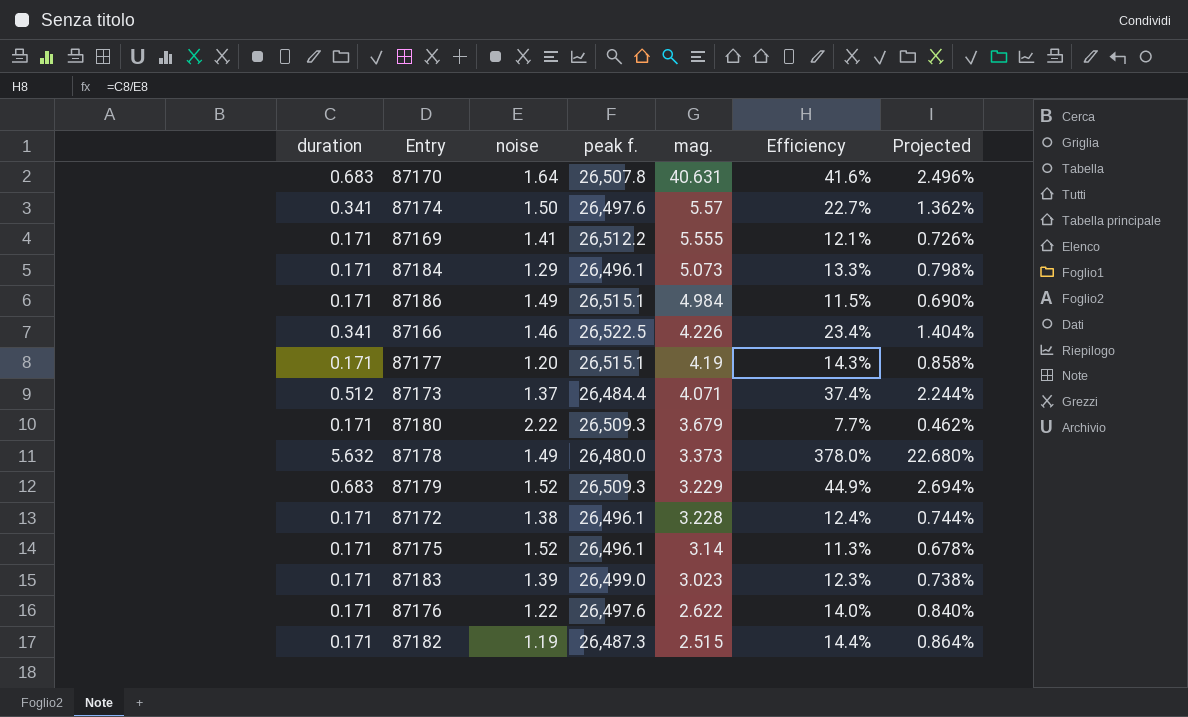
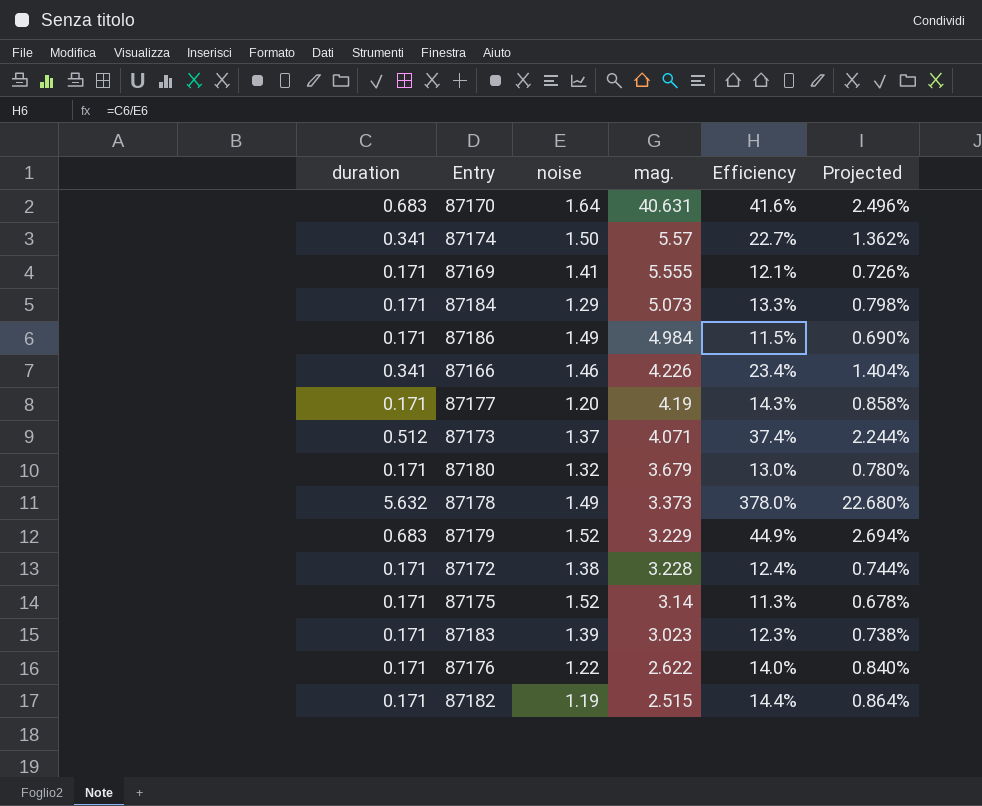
column peak f. | position: 4 -> none
87180 | noise: 2.22 -> 1.32
87180 | Efficiency: 7.7% -> 13.0%
87180 | Projected: 0.462% -> 0.780%

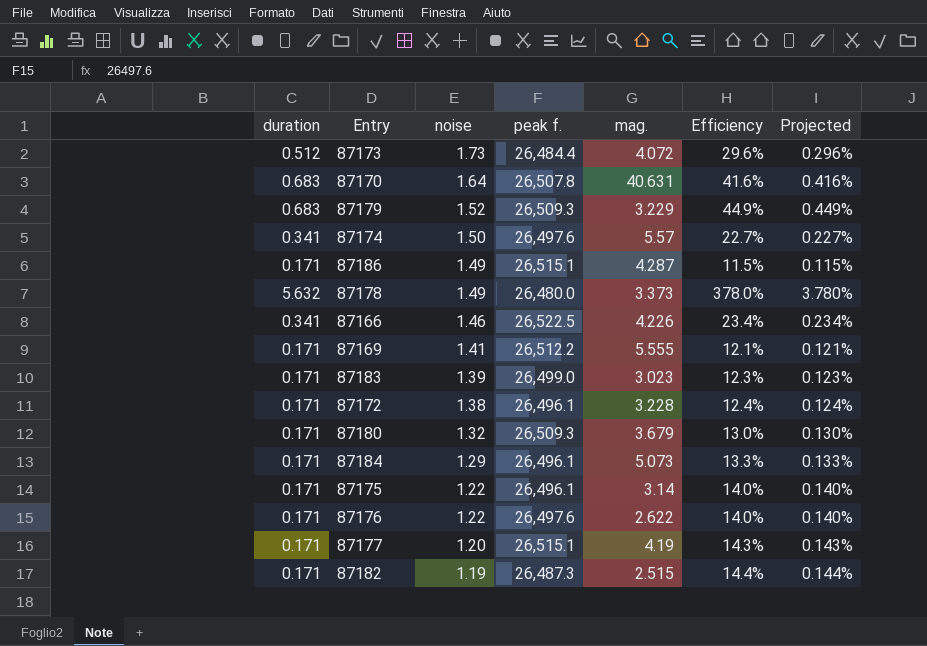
row order: mag. descending -> noise descending
column peak f. | position: none -> 4
column Projected | formula: [Efficiency] * 0.06 -> [Efficiency] * 0.01
87173 | noise: 1.37 -> 1.73
87173 | mag.: 4.071 -> 4.072
87173 | Efficiency: 37.4% -> 29.6%
87186 | mag.: 4.984 -> 4.287
87175 | noise: 1.52 -> 1.22
87175 | Efficiency: 11.3% -> 14.0%

